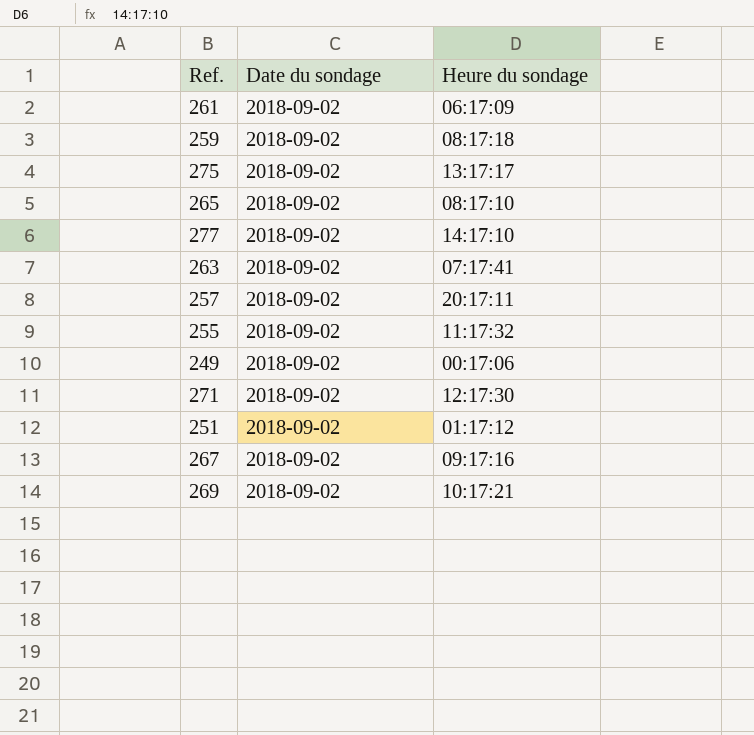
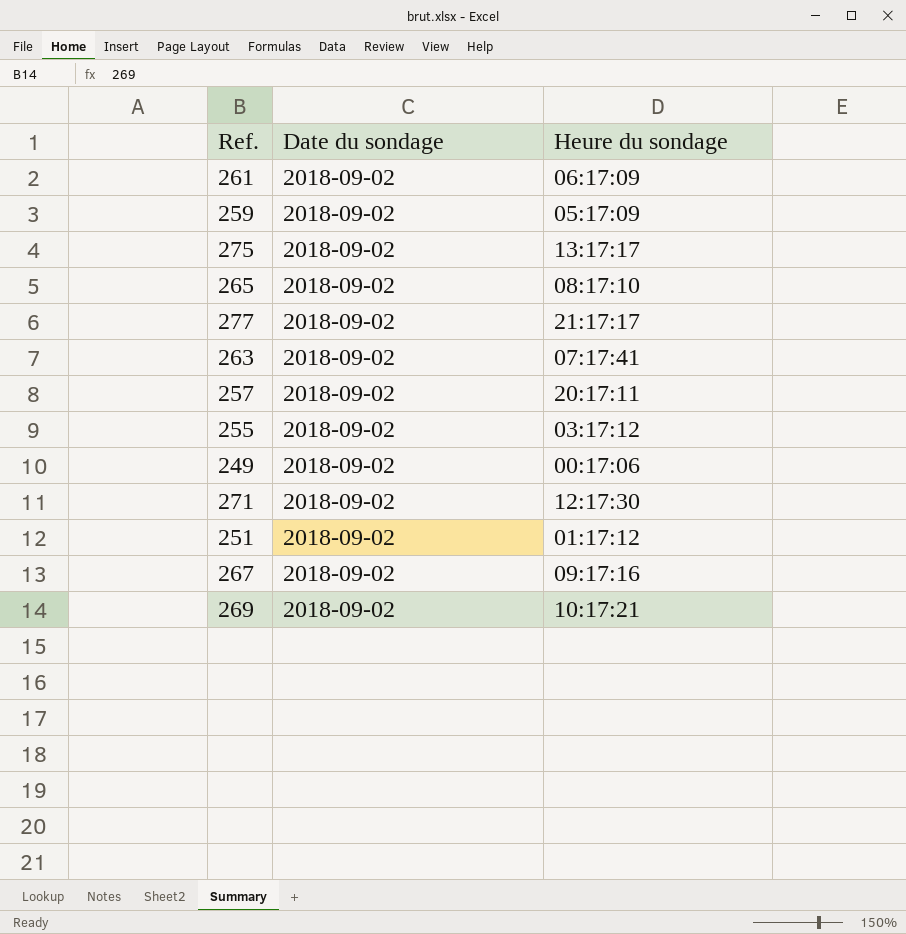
259 | Heure du sondage: 08:17:18 -> 05:17:09
277 | Heure du sondage: 14:17:10 -> 21:17:17
255 | Heure du sondage: 11:17:32 -> 03:17:12

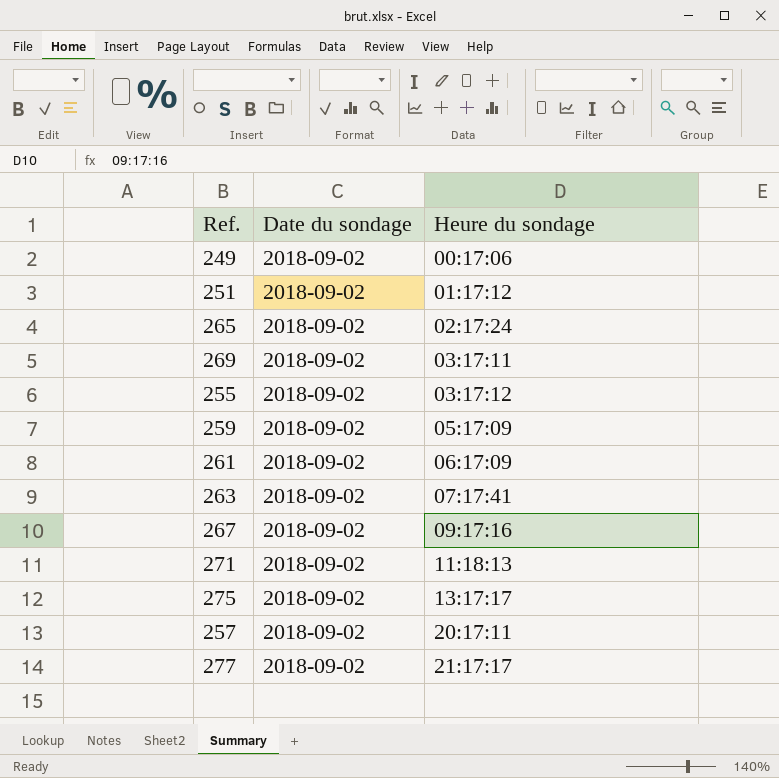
row order: none -> Heure du sondage ascending
265 | Heure du sondage: 08:17:10 -> 02:17:24
269 | Heure du sondage: 10:17:21 -> 03:17:11
271 | Heure du sondage: 12:17:30 -> 11:18:13

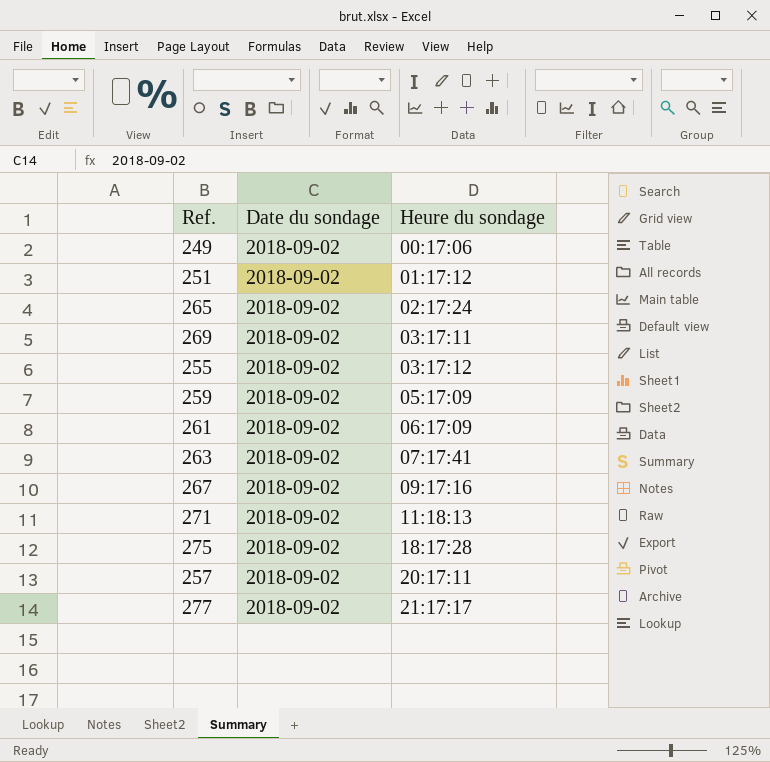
275 | Heure du sondage: 13:17:17 -> 18:17:28

